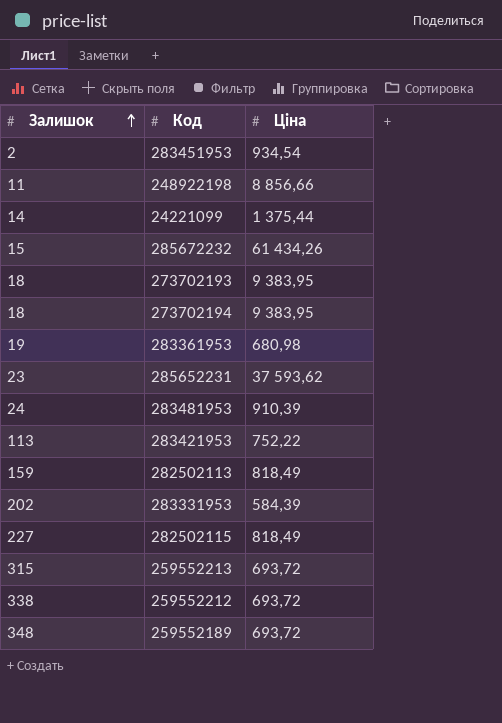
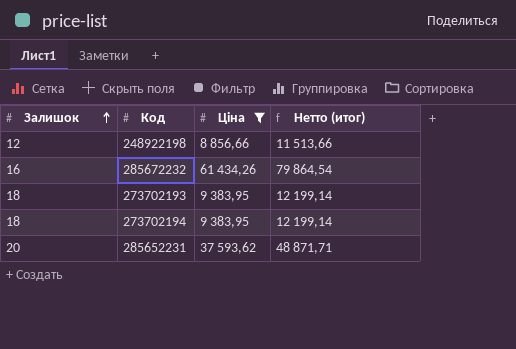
filter: none -> Ціна >= 8 856,66
column Нетто (итог) | formula: none -> [Ціна] * 1,3
248922198 | Залишок: 11 -> 12
285672232 | Залишок: 15 -> 16
285652231 | Залишок: 23 -> 20

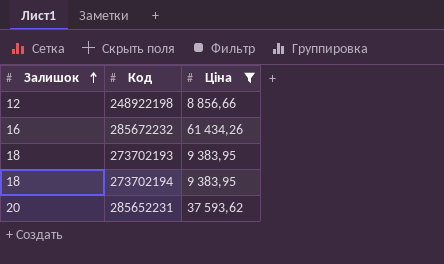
column Нетто (итог) | formula: [Ціна] * 1,3 -> none

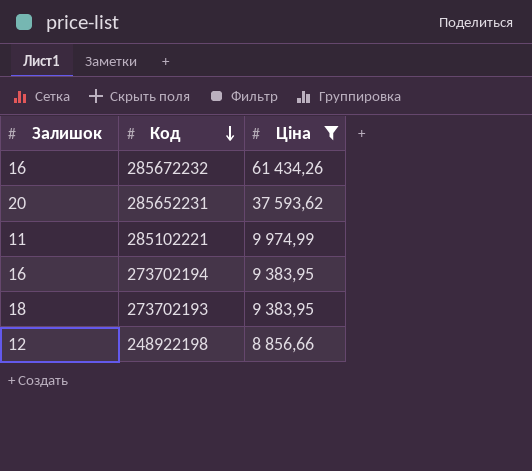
row order: Залишок ascending -> Код descending
row 285102221: none -> 11 | 9 974,99
273702194 | Залишок: 18 -> 16

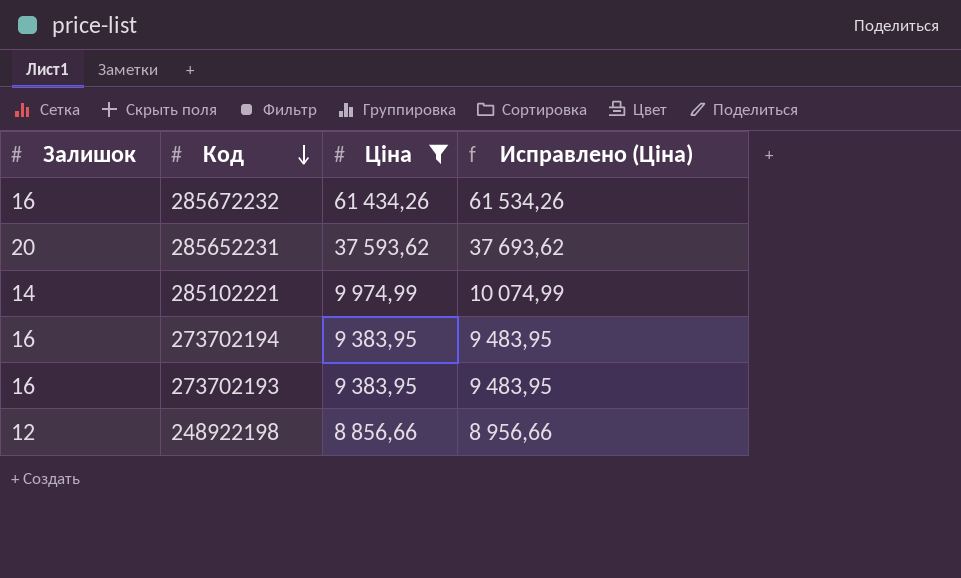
column Исправлено (Ціна) | formula: none -> [Ціна] + 100
285102221 | Залишок: 11 -> 14
273702193 | Залишок: 18 -> 16

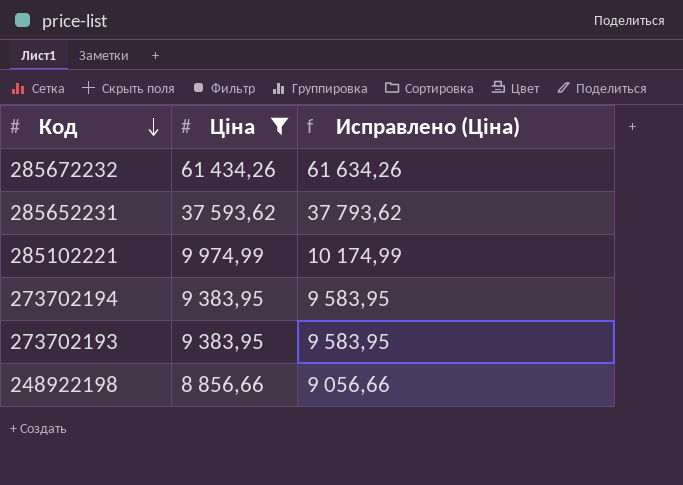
column Залишок | position: 1 -> none
column Исправлено (Ціна) | formula: [Ціна] + 100 -> [Ціна] + 200

